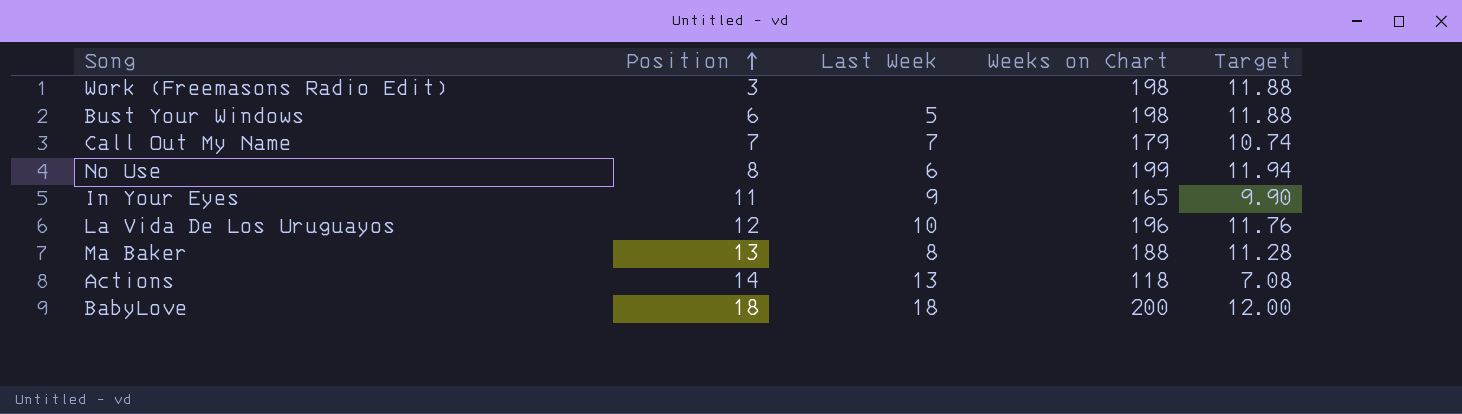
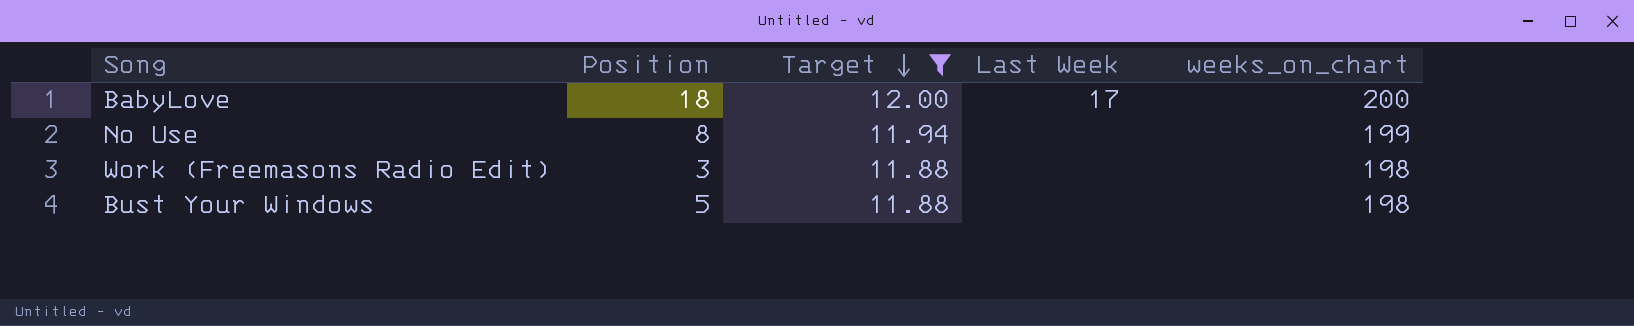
filter: none -> Target >= 11.88
row order: Position ascending -> Target descending
column Target | position: 5 -> 3
column name: Weeks on Chart -> weeks_on_chart
BabyLove | Last Week: 18 -> 17
No Use | Last Week: 6 -> none
Bust Your Windows | Position: 6 -> 5
Bust Your Windows | Last Week: 5 -> none

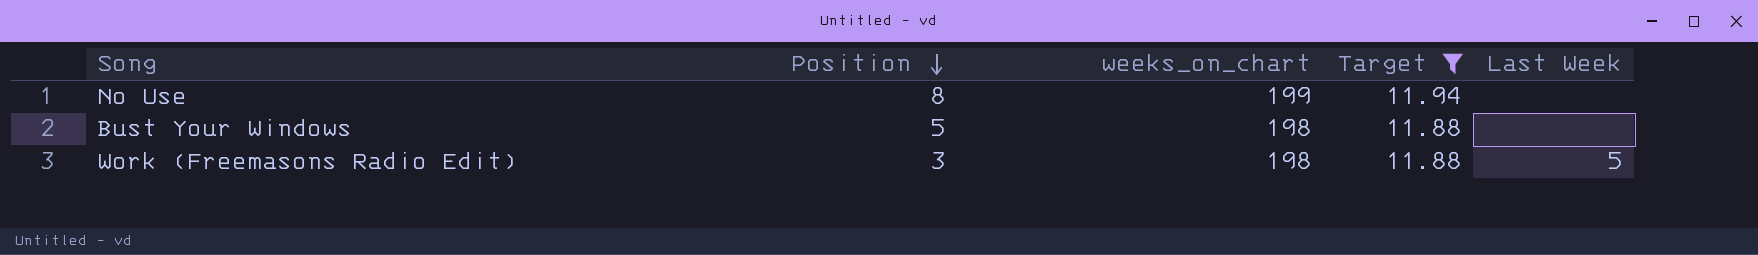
row order: Target descending -> Position descending
column weeks_on_chart | position: 5 -> 3
row BabyLove: 18 | 12.00 | 17 | 200 -> none
Work (Freemasons Radio Edit) | Last Week: none -> 5

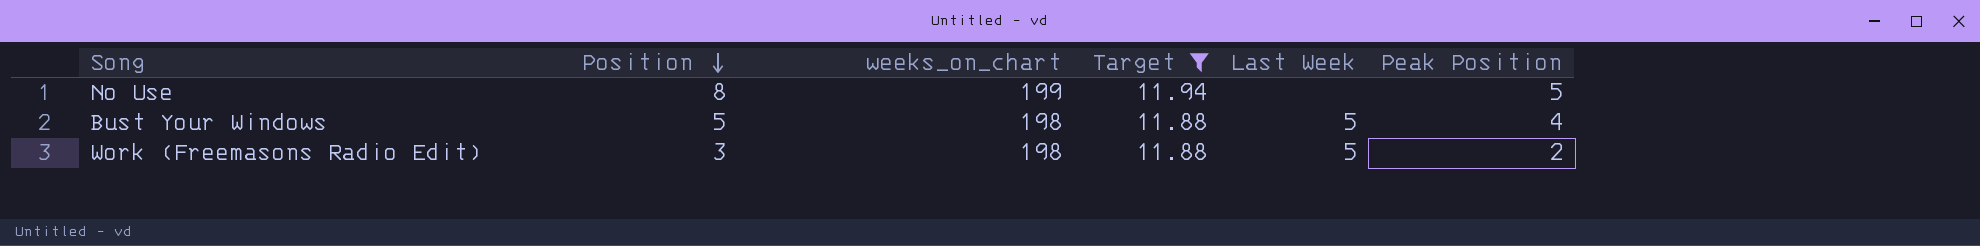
column Peak Position | position: none -> 6
Bust Your Windows | Last Week: none -> 5

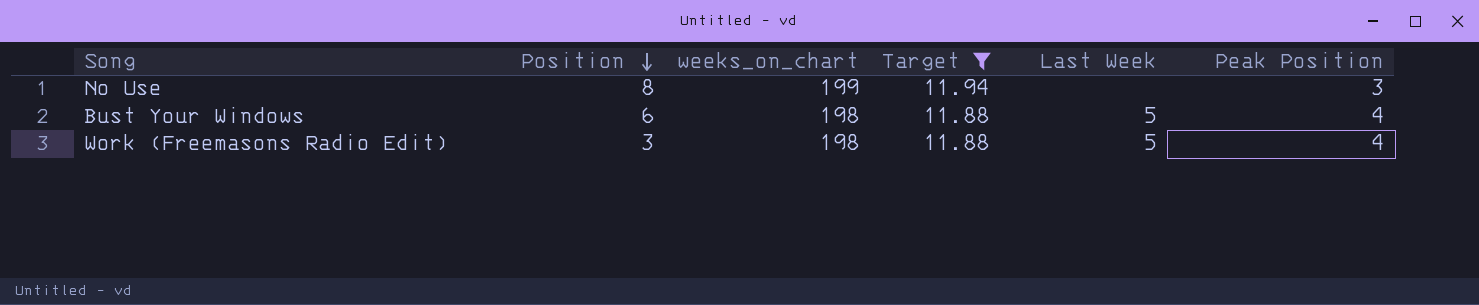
No Use | Peak Position: 5 -> 3
Bust Your Windows | Position: 5 -> 6
Work (Freemasons Radio Edit) | Peak Position: 2 -> 4

